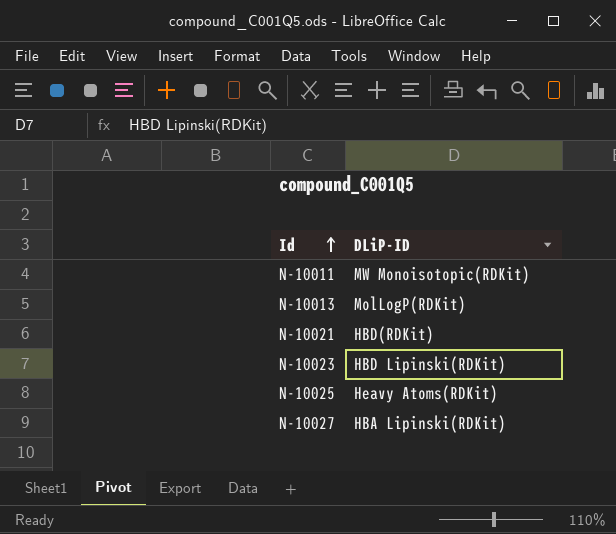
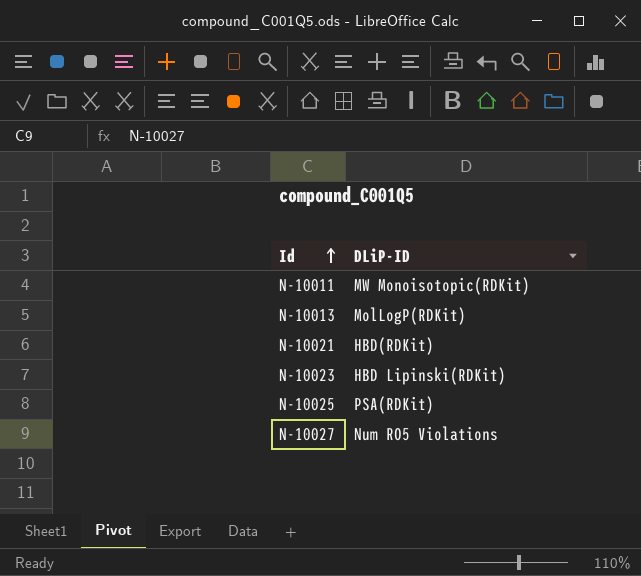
N-10025 | DLiP-ID: Heavy Atoms(RDKit) -> PSA(RDKit)
N-10027 | DLiP-ID: HBA Lipinski(RDKit) -> Num RO5 Violations

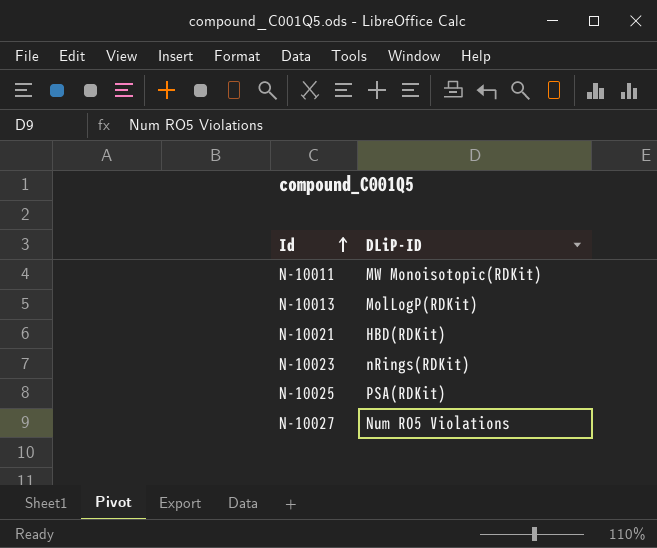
N-10023 | DLiP-ID: HBD Lipinski(RDKit) -> nRings(RDKit)

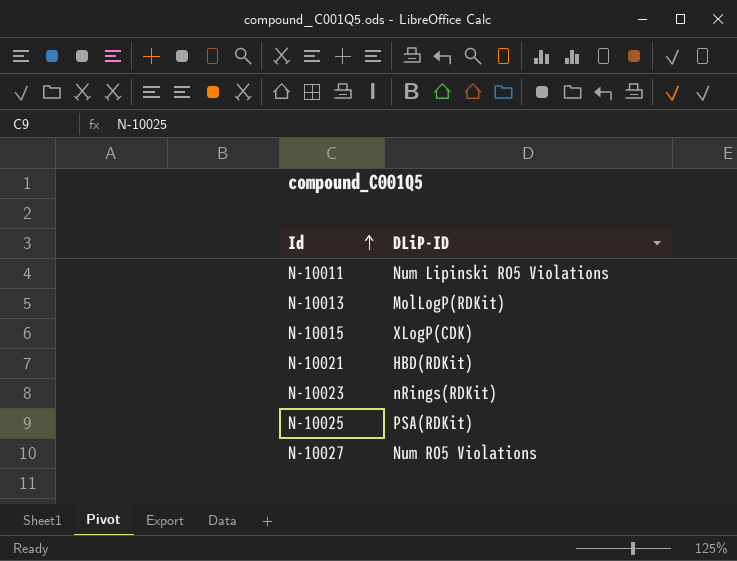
N-10011 | DLiP-ID: MW Monoisotopic(RDKit) -> Num Lipinski RO5 Violations
row N-10015: none -> XLogP(CDK)

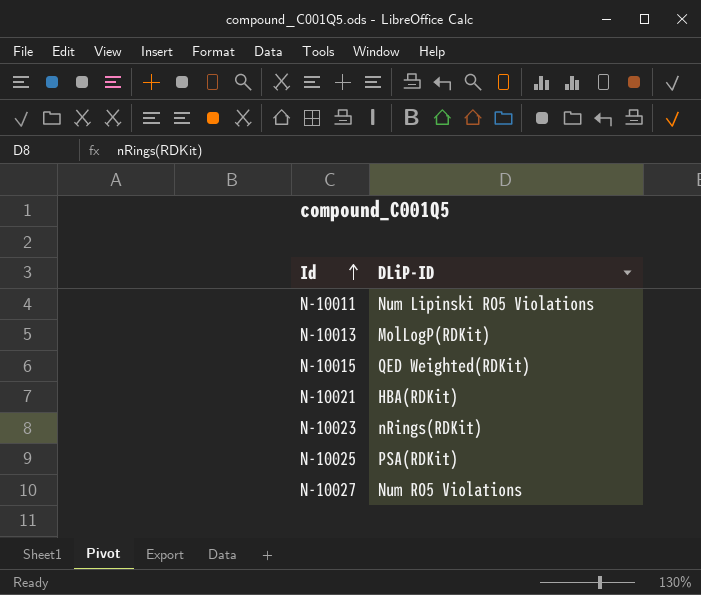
N-10015 | DLiP-ID: XLogP(CDK) -> QED Weighted(RDKit)
N-10021 | DLiP-ID: HBD(RDKit) -> HBA(RDKit)

